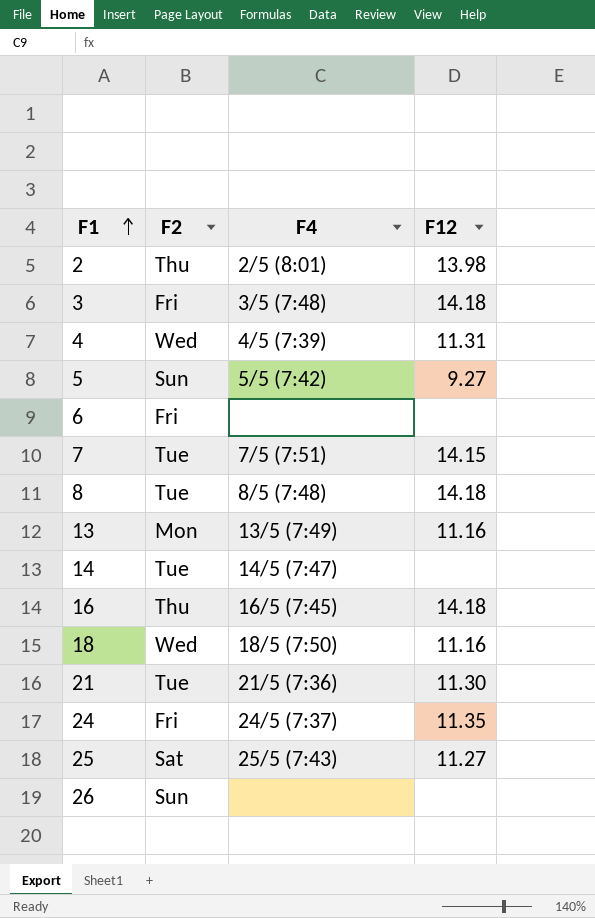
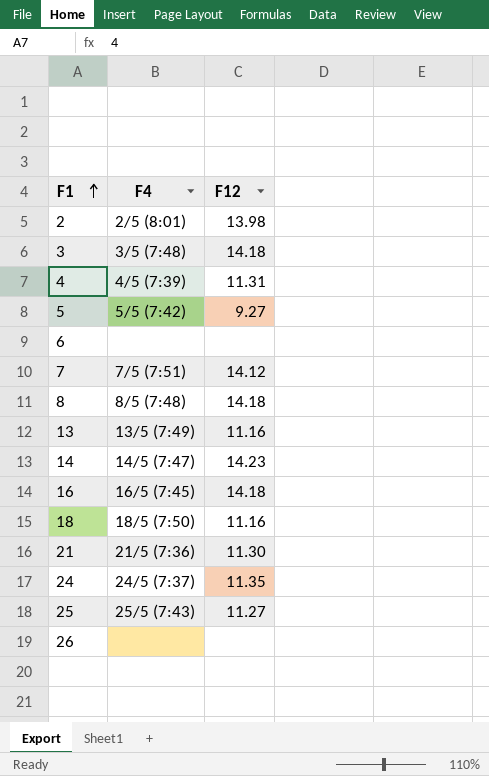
column F2 | position: 2 -> none
7 | F12: 14.15 -> 14.12
14 | F12: none -> 14.23

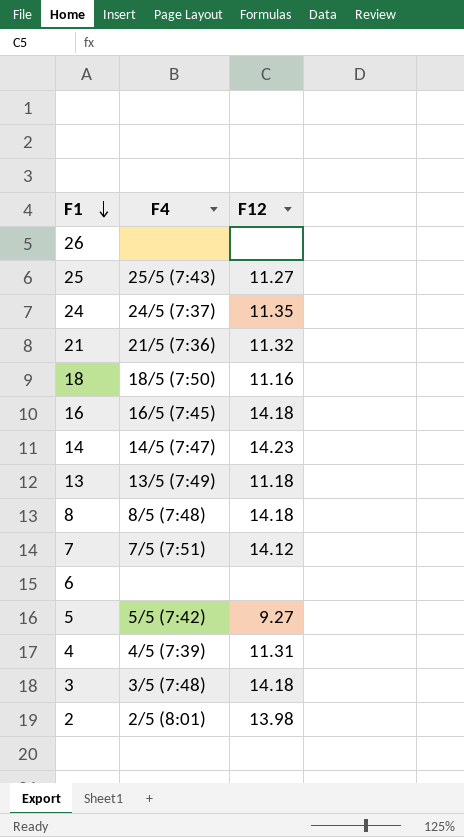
row order: F1 ascending -> F1 descending
21 | F12: 11.30 -> 11.32
13 | F12: 11.16 -> 11.18

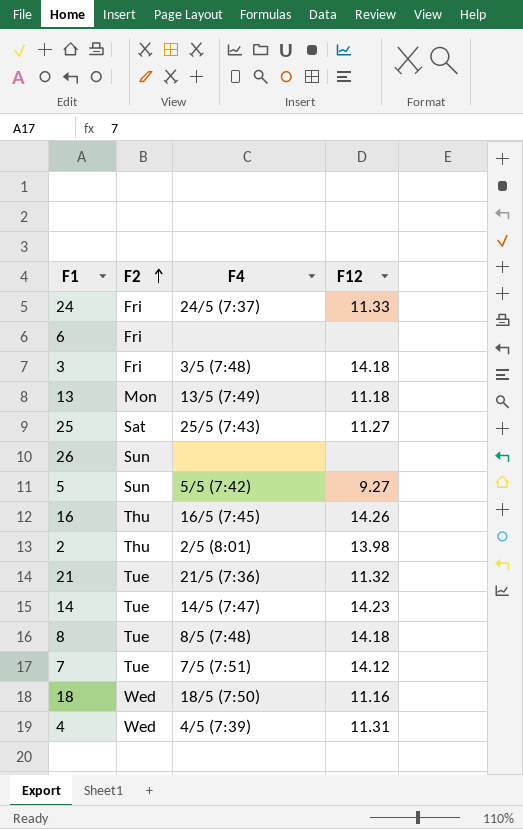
row order: F1 descending -> F2 ascending
column F2 | position: none -> 2
24 | F12: 11.35 -> 11.33
16 | F12: 14.18 -> 14.26

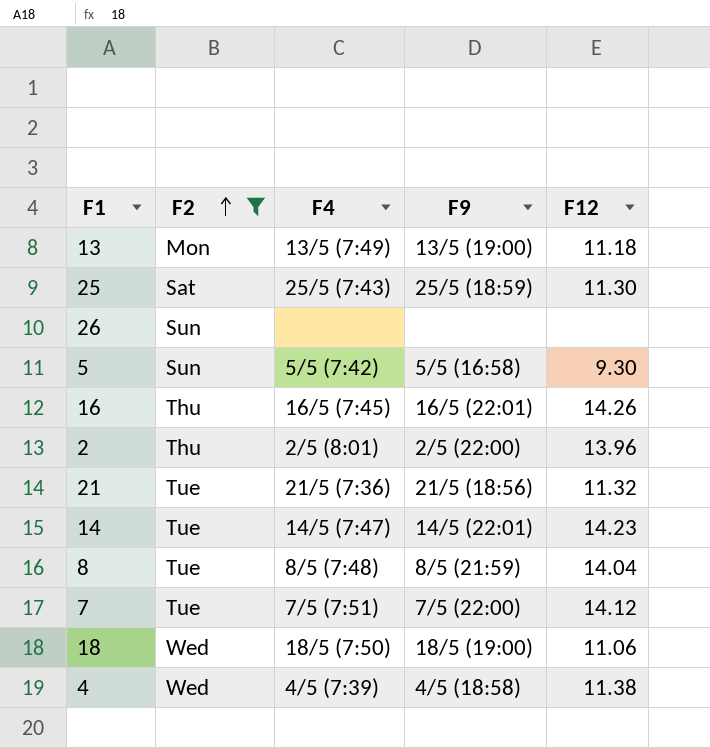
filter: none -> F2 != Fri
column F9 | position: none -> 4
25 | F12: 11.27 -> 11.30
5 | F12: 9.27 -> 9.30
2 | F12: 13.98 -> 13.96
8 | F12: 14.18 -> 14.04
18 | F12: 11.16 -> 11.06
4 | F12: 11.31 -> 11.38

